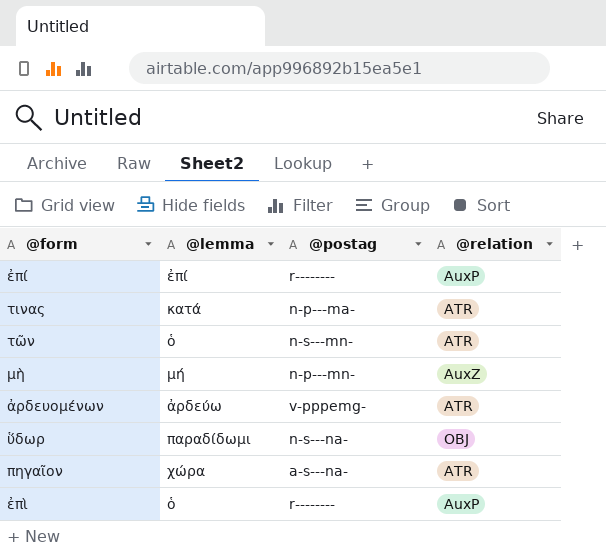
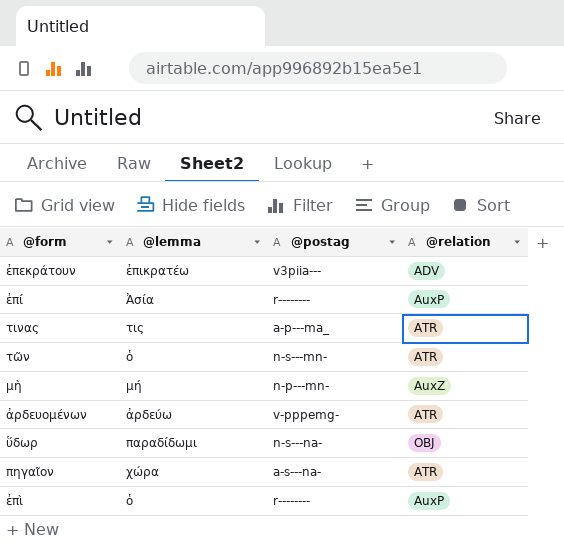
row ἐπεκράτουν: none -> ἐπικρατέω | v3piia--- | ADV
ἐπί | @lemma: ἐπί -> Ἀσία
τινας | @lemma: κατά -> τις
τινας | @postag: n-p---ma- -> a-p---ma_

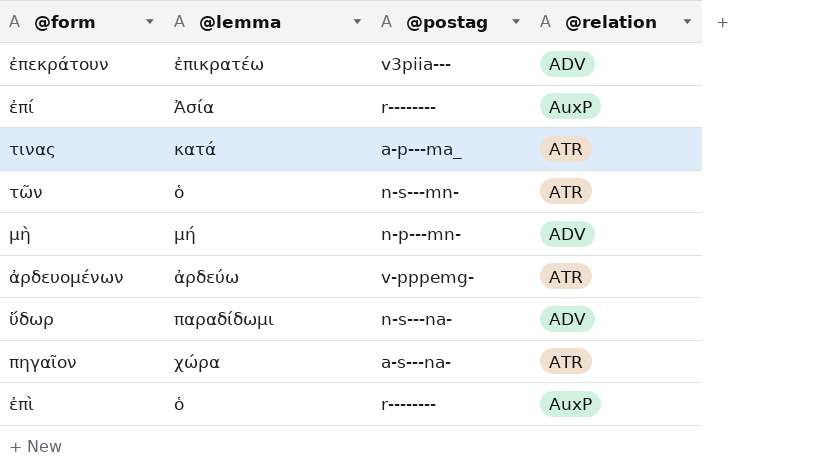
τινας | @lemma: τις -> κατά
μὴ | @relation: AuxZ -> ADV
ὕδωρ | @relation: OBJ -> ADV

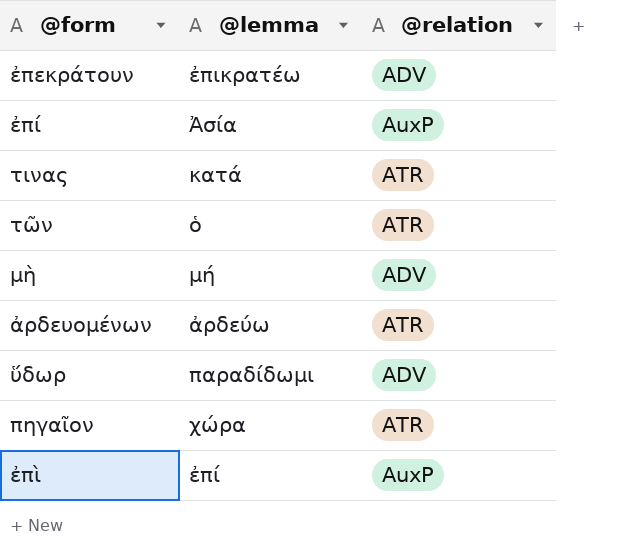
column @postag | position: 3 -> none
ἐπὶ | @lemma: ὁ -> ἐπί

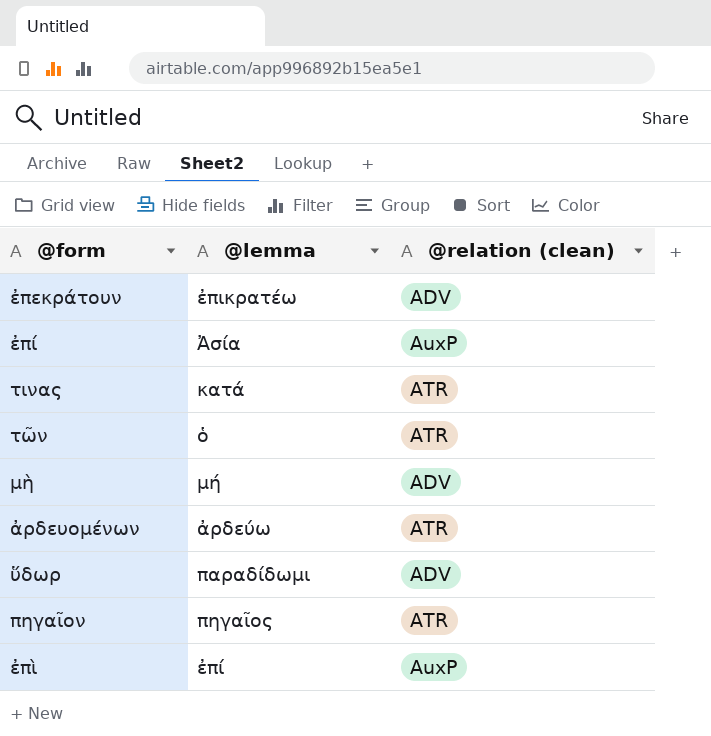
column name: @relation -> @relation (clean)
πηγαῖον | @lemma: χώρα -> πηγαῖος

